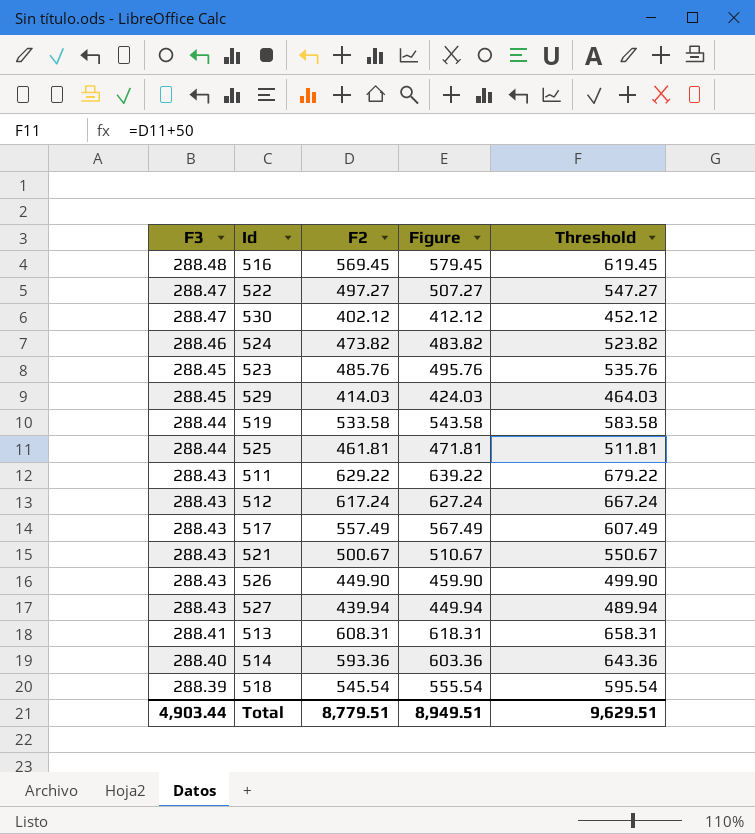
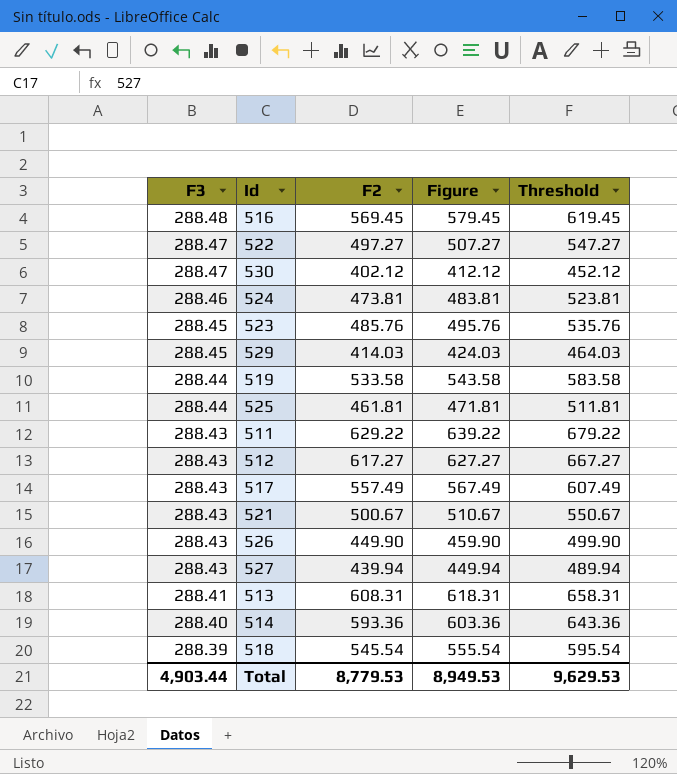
524 | F2: 473.82 -> 473.81
524 | Figure: 483.82 -> 483.81
524 | Threshold: 523.82 -> 523.81
512 | F2: 617.24 -> 617.27
512 | Figure: 627.24 -> 627.27
512 | Threshold: 667.24 -> 667.27
Total | F2: 8,779.51 -> 8,779.53
Total | Figure: 8,949.51 -> 8,949.53
Total | Threshold: 9,629.51 -> 9,629.53

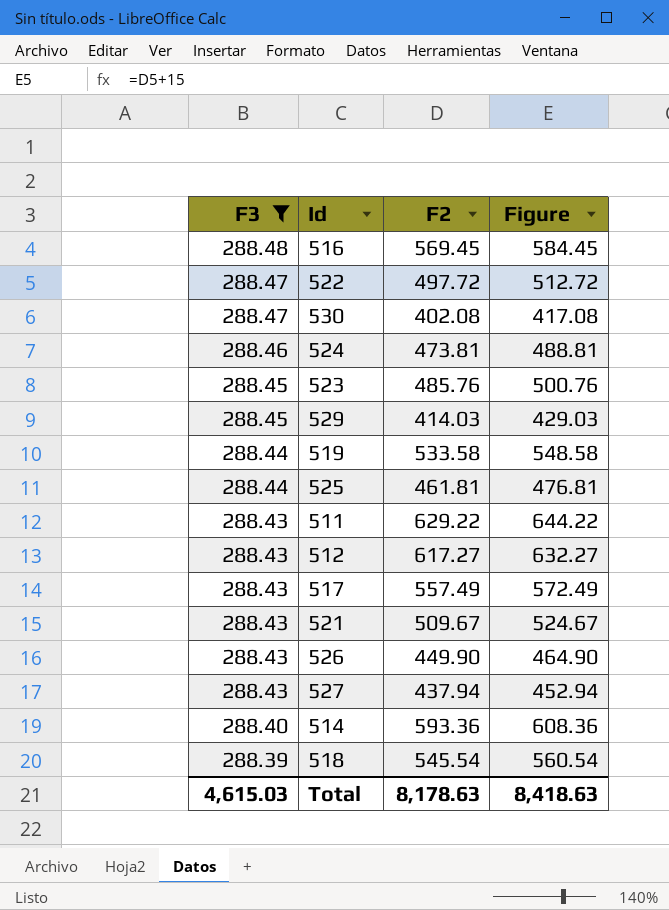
filter: none -> F3 != 288.41
column Threshold | formula: [F2] + 50 -> none
column Figure | formula: [F2] + 10 -> [F2] + 15
522 | F2: 497.27 -> 497.72
530 | F2: 402.12 -> 402.08
521 | F2: 500.67 -> 509.67
527 | F2: 439.94 -> 437.94
Total | F3: 4,903.44 -> 4,615.03
Total | F2: 8,779.53 -> 8,178.63
Total | Figure: 8,949.53 -> 8,418.63

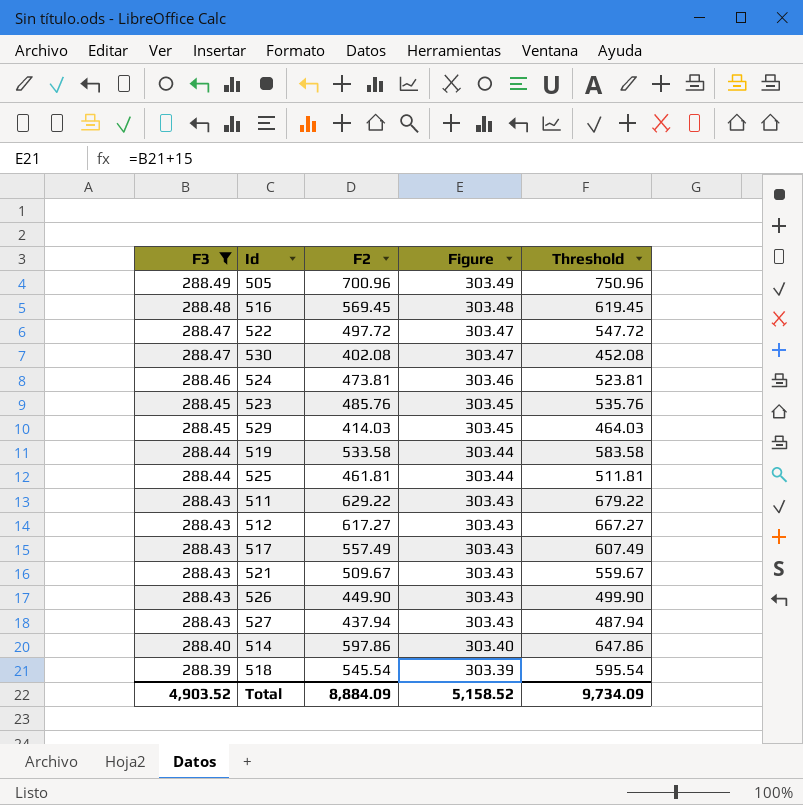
column Figure | formula: [F2] + 15 -> [F3] + 15
column Threshold | formula: none -> [F2] + 50
row 505: none -> 288.49 | 700.96 | 303.49 | 750.96
514 | F2: 593.36 -> 597.86
Total | F3: 4,615.03 -> 4,903.52
Total | F2: 8,178.63 -> 8,884.09
Total | Figure: 8,418.63 -> 5,158.52

